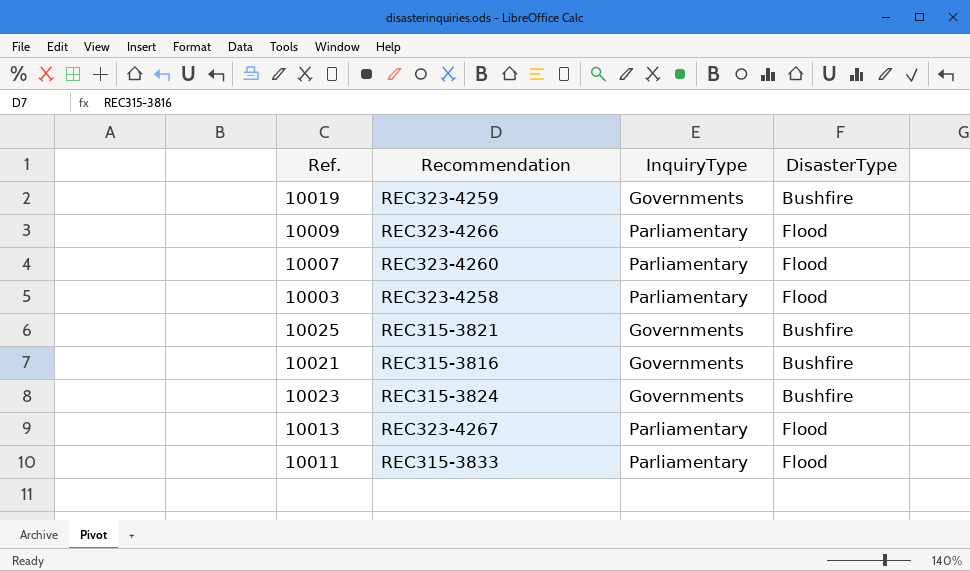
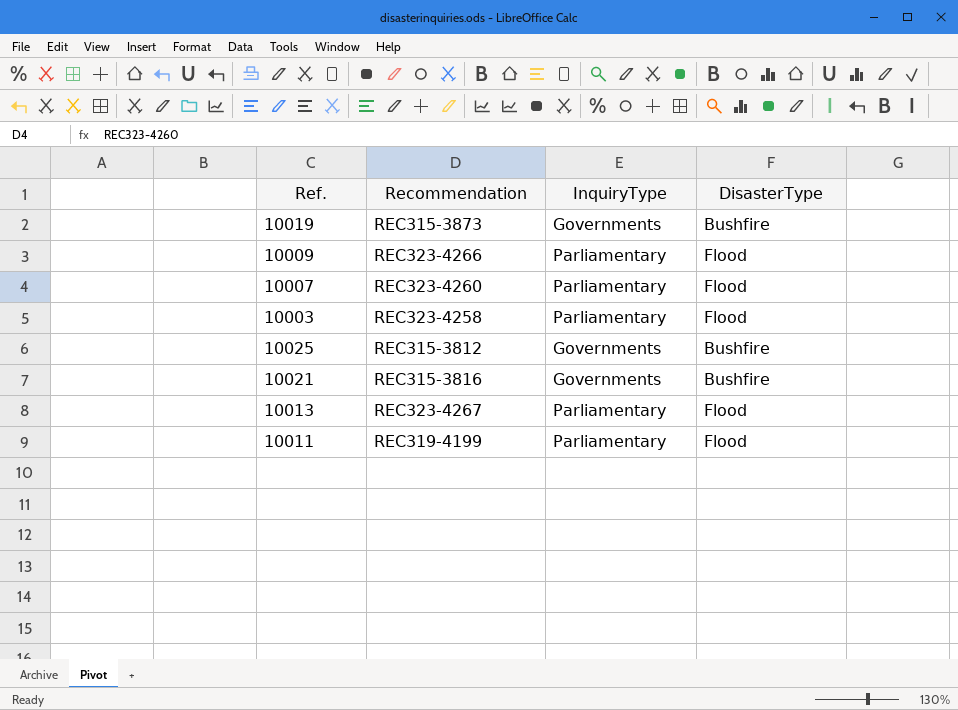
row 10023: REC315-3824 | Governments | Bushfire -> none
10019 | Recommendation: REC323-4259 -> REC315-3873
10025 | Recommendation: REC315-3821 -> REC315-3812
10011 | Recommendation: REC315-3833 -> REC319-4199

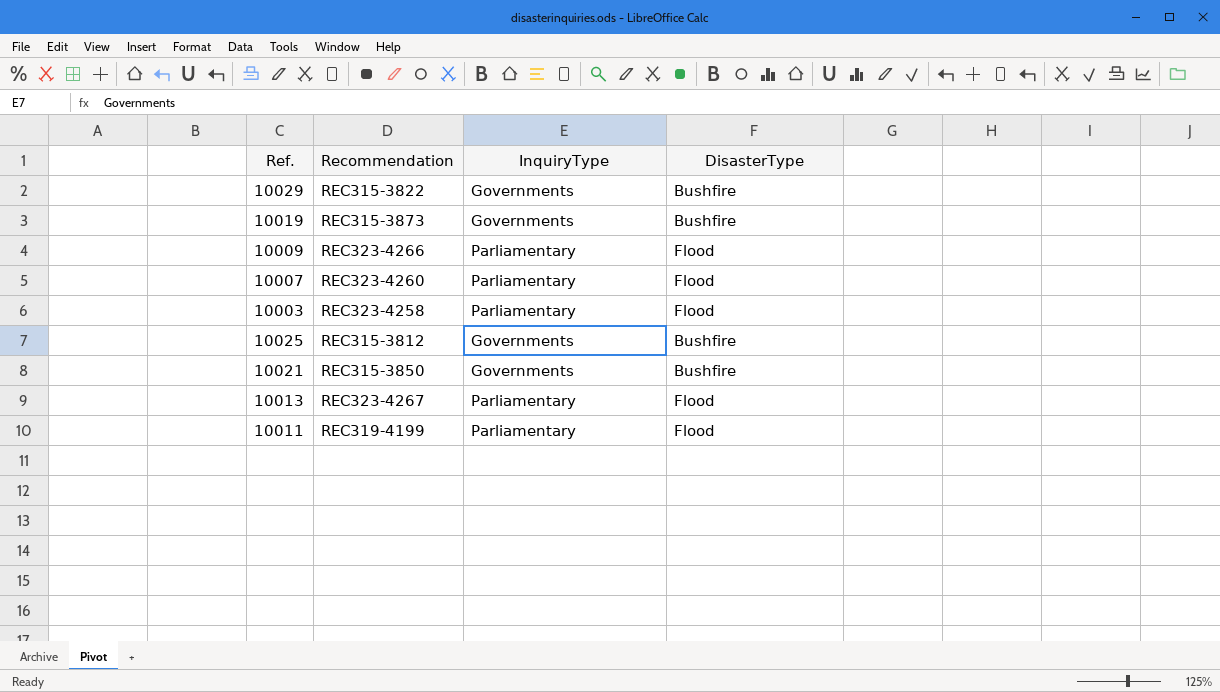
row 10029: none -> REC315-3822 | Governments | Bushfire
10021 | Recommendation: REC315-3816 -> REC315-3850

